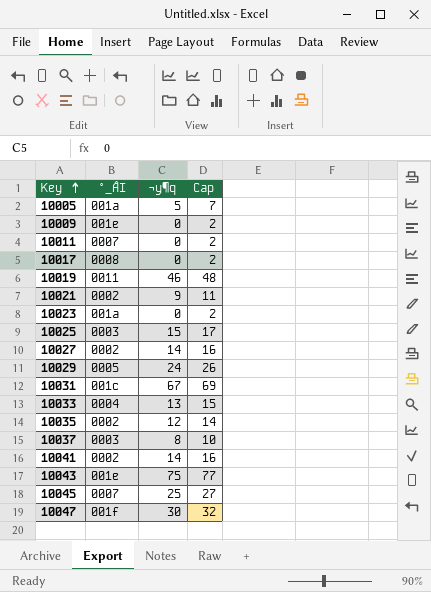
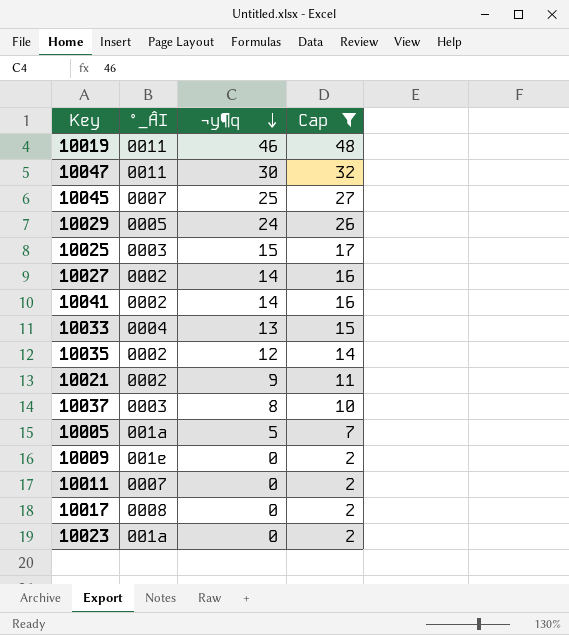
filter: none -> Cap <= 48
row order: Key ascending -> ¬y¶q descending
10047 | °_ÂI: 001f -> 0011

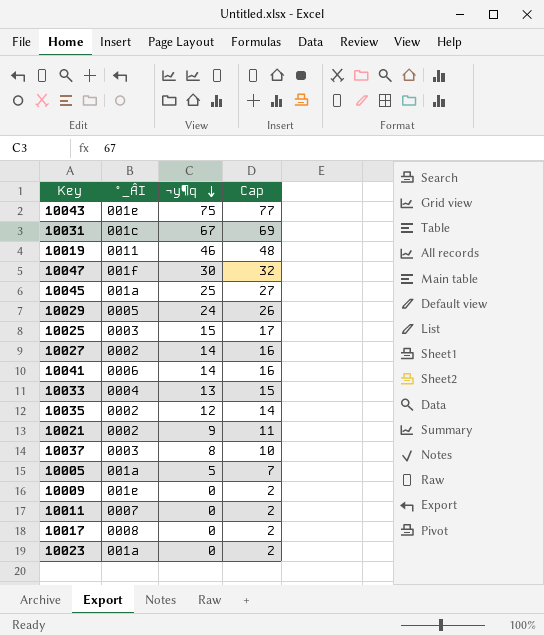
filter: Cap <= 48 -> none
10047 | °_ÂI: 0011 -> 001f
10045 | °_ÂI: 0007 -> 001a
10041 | °_ÂI: 0002 -> 0006

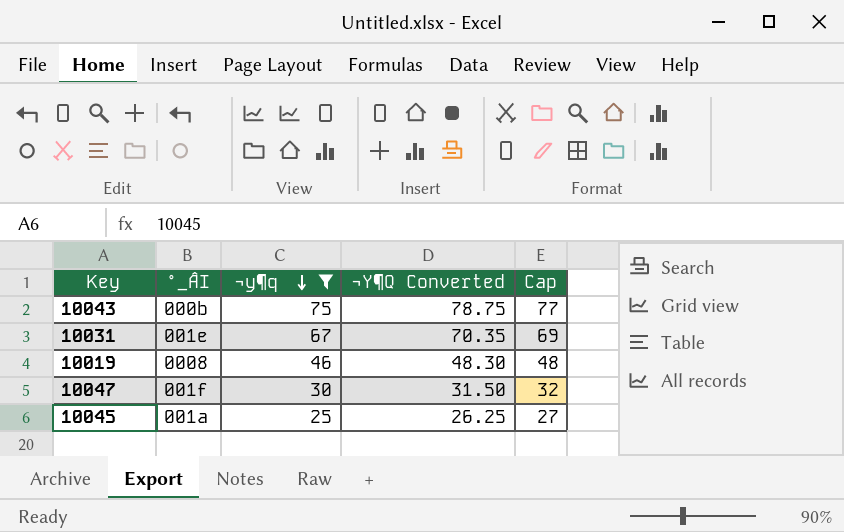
filter: none -> ¬y¶q >= 25
column ¬Y¶Q Converted | formula: none -> [¬y¶q] * 1.05
10043 | °_ÂI: 001e -> 000b
10031 | °_ÂI: 001c -> 001e
10019 | °_ÂI: 0011 -> 0008

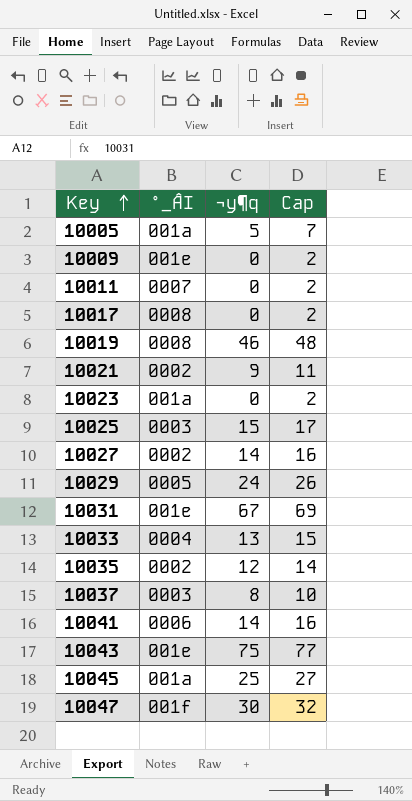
filter: ¬y¶q >= 25 -> none
row order: ¬y¶q descending -> Key ascending
column ¬Y¶Q Converted | formula: [¬y¶q] * 1.05 -> none
10043 | °_ÂI: 000b -> 001e

